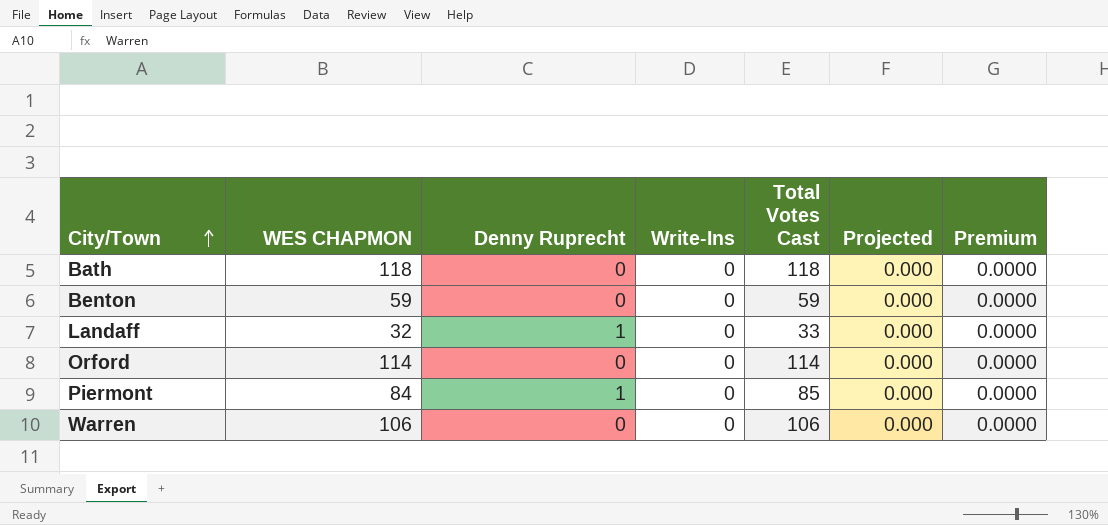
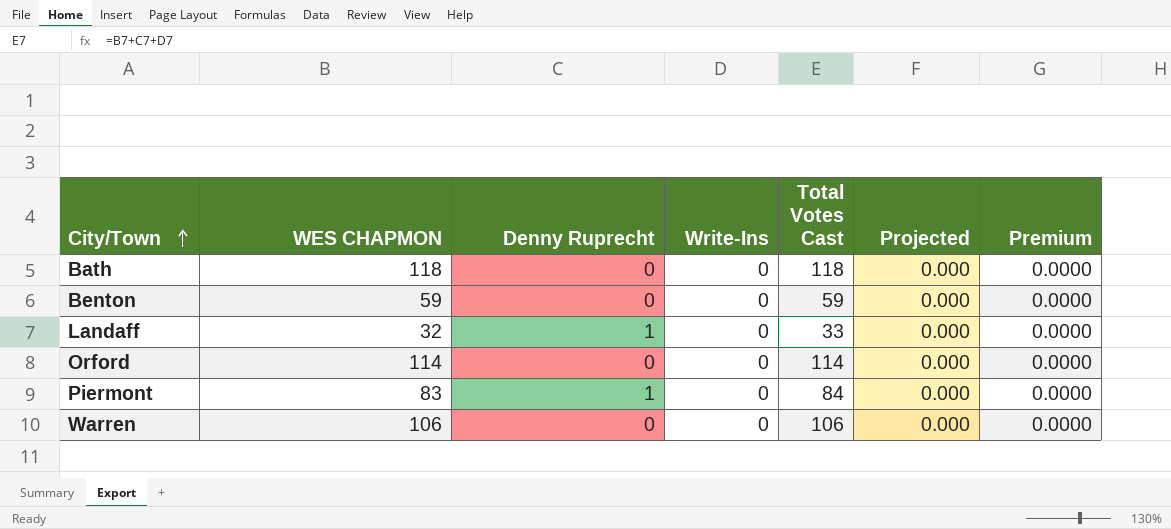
Piermont | WES CHAPMON: 84 -> 83
Piermont | Total Votes Cast: 85 -> 84

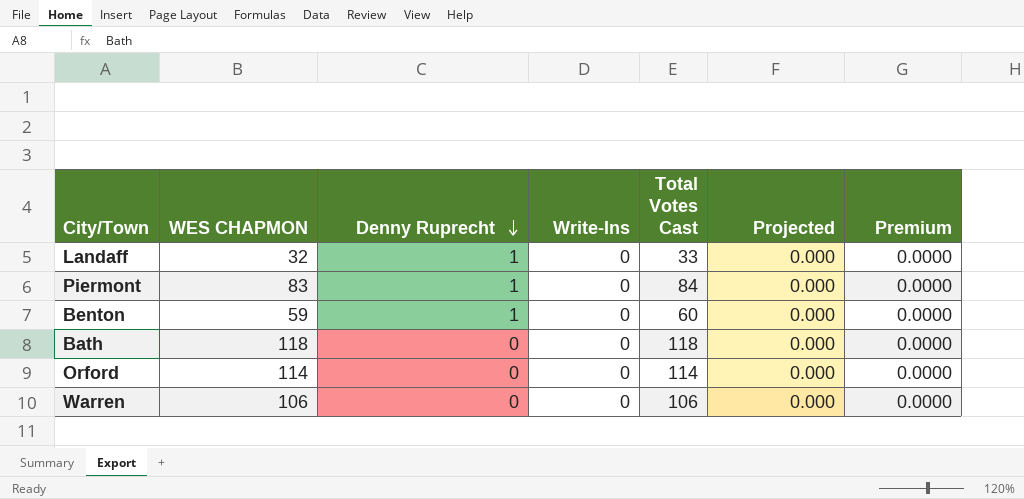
row order: City/Town ascending -> Denny Ruprecht descending
Benton | Denny Ruprecht: 0 -> 1
Benton | Total Votes Cast: 59 -> 60

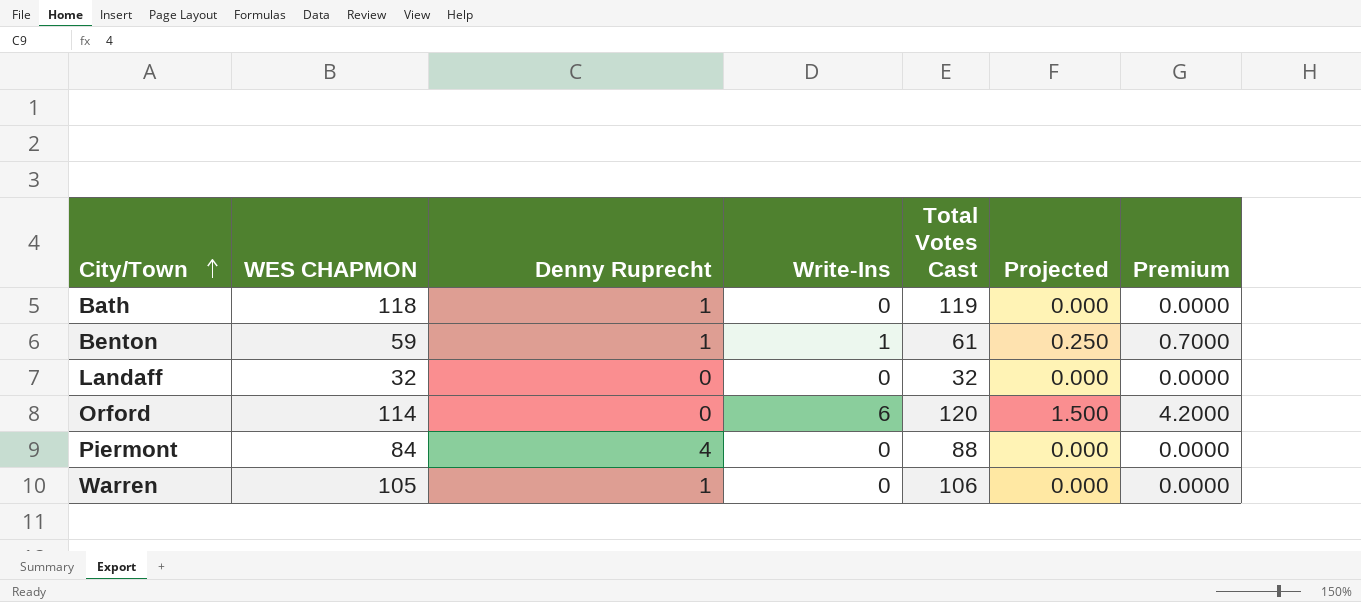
row order: Denny Ruprecht descending -> City/Town ascending
Bath | Denny Ruprecht: 0 -> 1
Bath | Total Votes Cast: 118 -> 119
Benton | Write-Ins: 0 -> 1
Benton | Total Votes Cast: 60 -> 61
Benton | Projected: 0.000 -> 0.250
Benton | Premium: 0.0000 -> 0.7000
Landaff | Denny Ruprecht: 1 -> 0
Landaff | Total Votes Cast: 33 -> 32
Orford | Write-Ins: 0 -> 6
Orford | Total Votes Cast: 114 -> 120
Orford | Projected: 0.000 -> 1.500
Orford | Premium: 0.0000 -> 4.2000
Piermont | WES CHAPMON: 83 -> 84
Piermont | Denny Ruprecht: 1 -> 4
Piermont | Total Votes Cast: 84 -> 88
Warren | WES CHAPMON: 106 -> 105
Warren | Denny Ruprecht: 0 -> 1

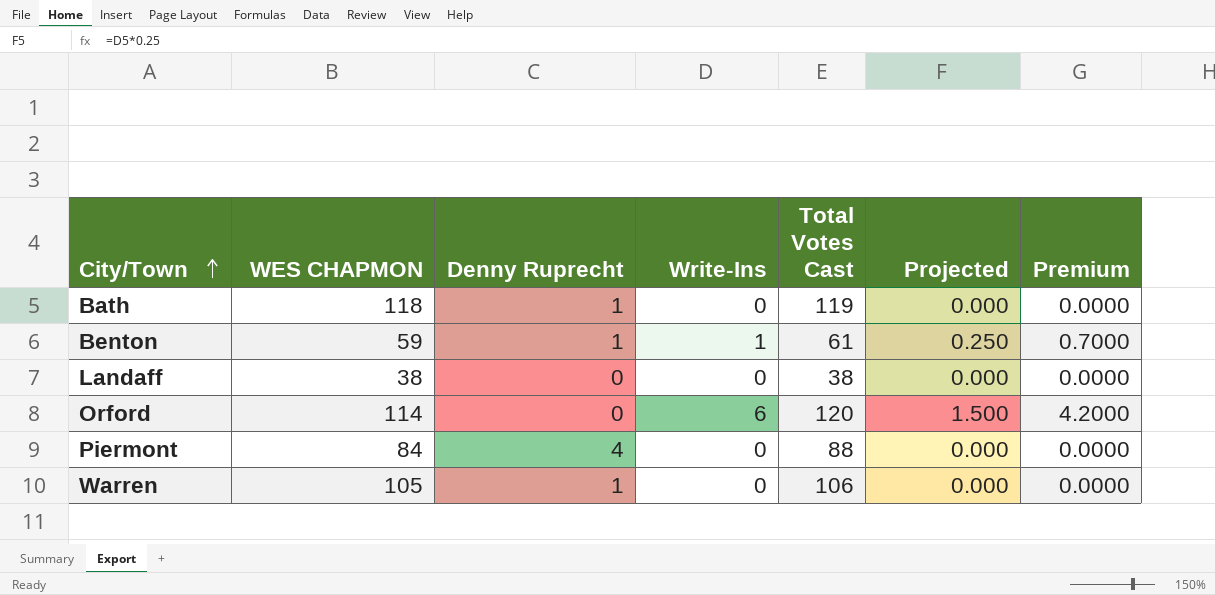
Landaff | WES CHAPMON: 32 -> 38
Landaff | Total Votes Cast: 32 -> 38

